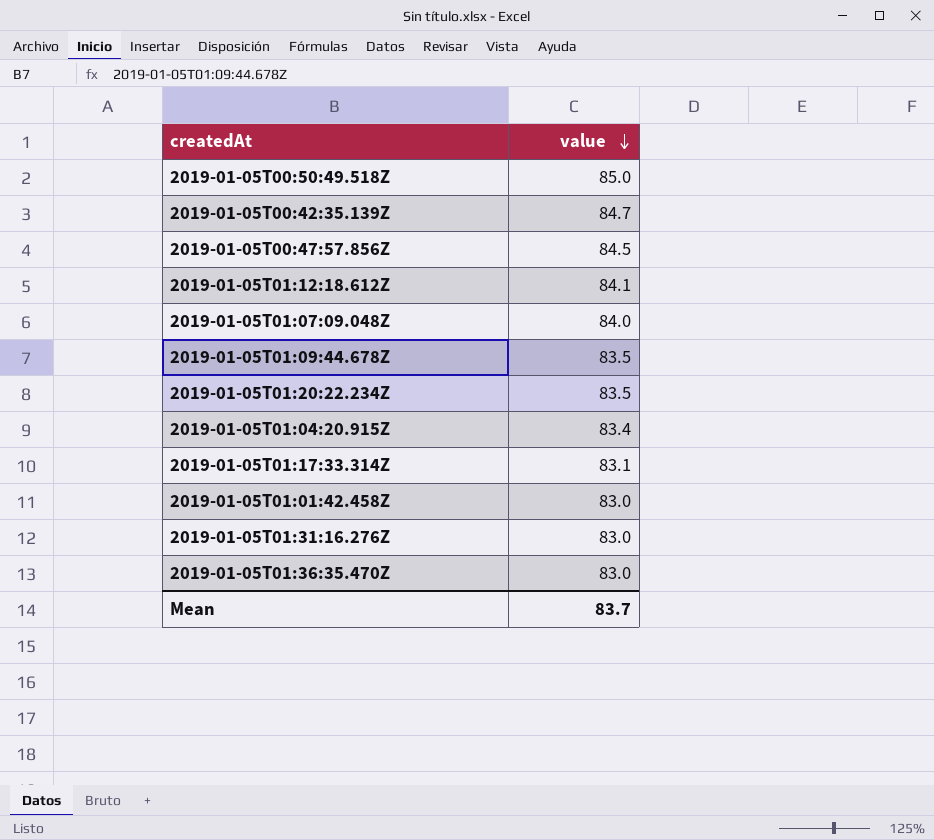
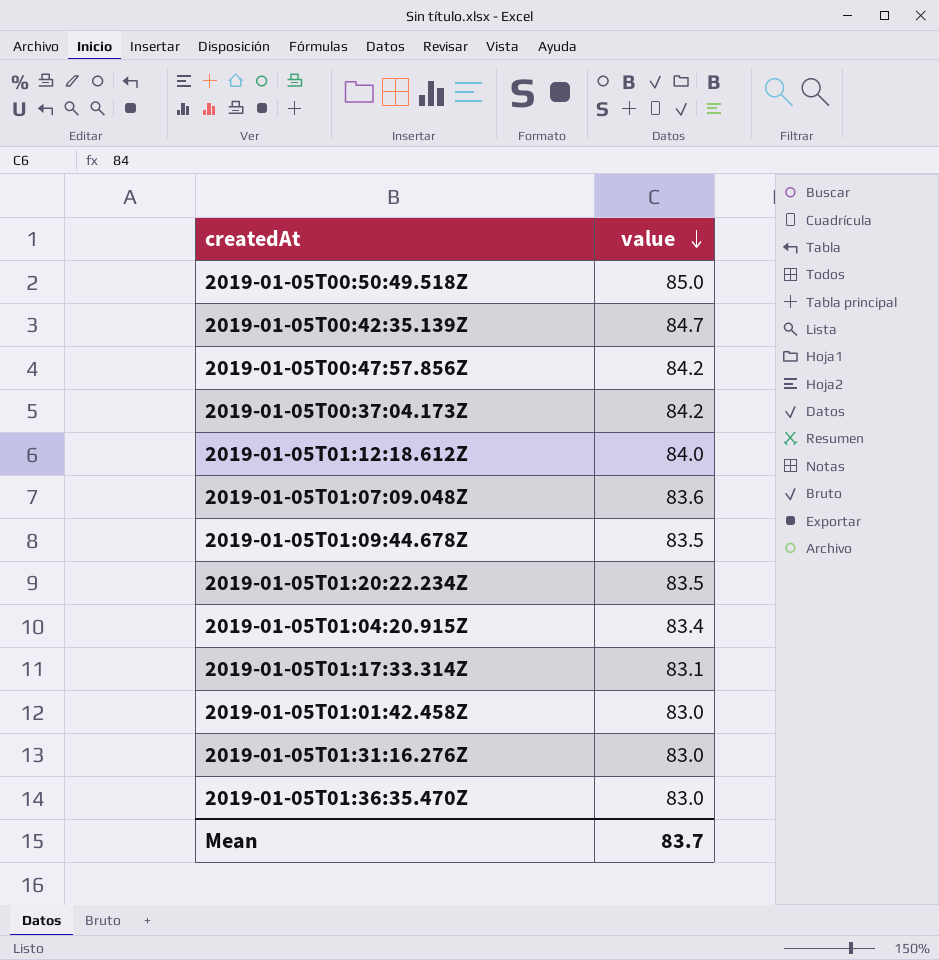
2019-01-05T00:47:57.856Z | value: 84.5 -> 84.2
row 2019-01-05T00:37:04.173Z: none -> 84.2
2019-01-05T01:12:18.612Z | value: 84.1 -> 84.0
2019-01-05T01:07:09.048Z | value: 84.0 -> 83.6

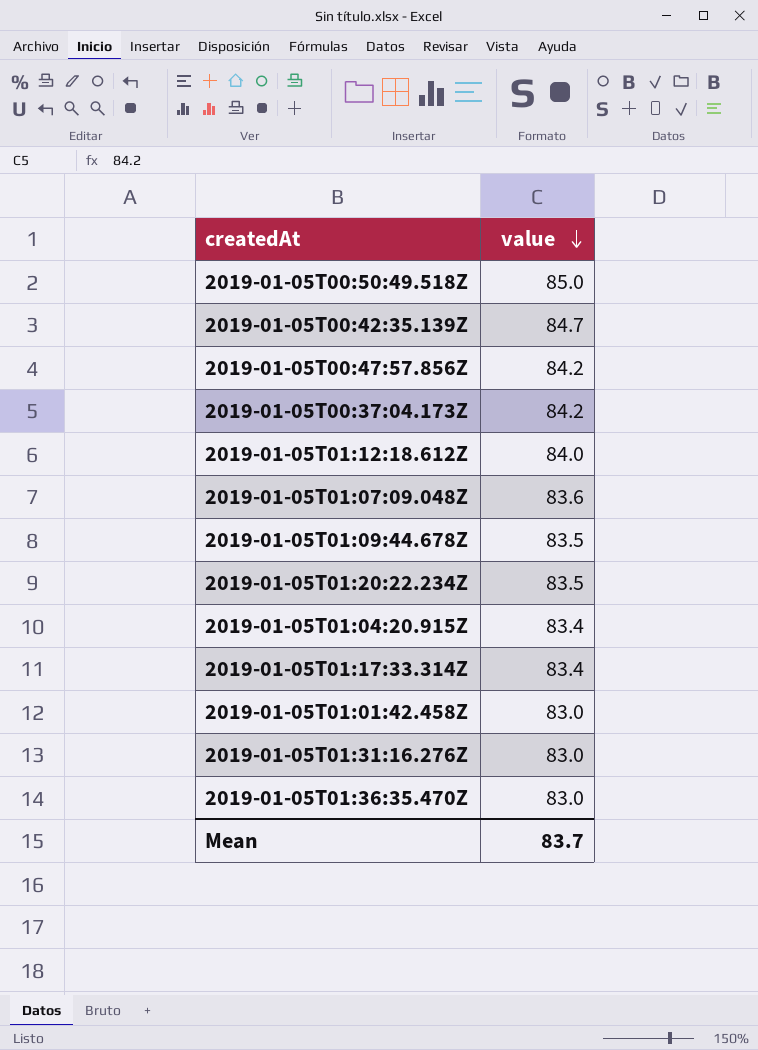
2019-01-05T01:17:33.314Z | value: 83.1 -> 83.4

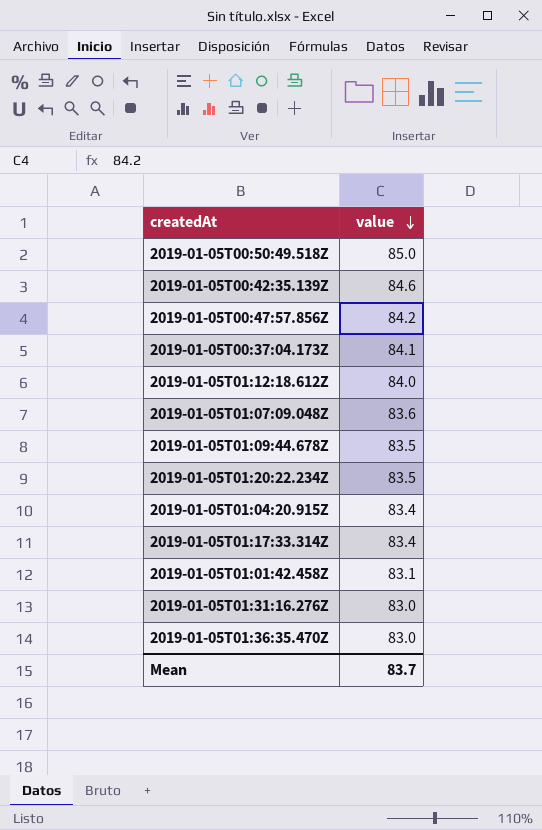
2019-01-05T00:42:35.139Z | value: 84.7 -> 84.6
2019-01-05T00:37:04.173Z | value: 84.2 -> 84.1
2019-01-05T01:01:42.458Z | value: 83.0 -> 83.1

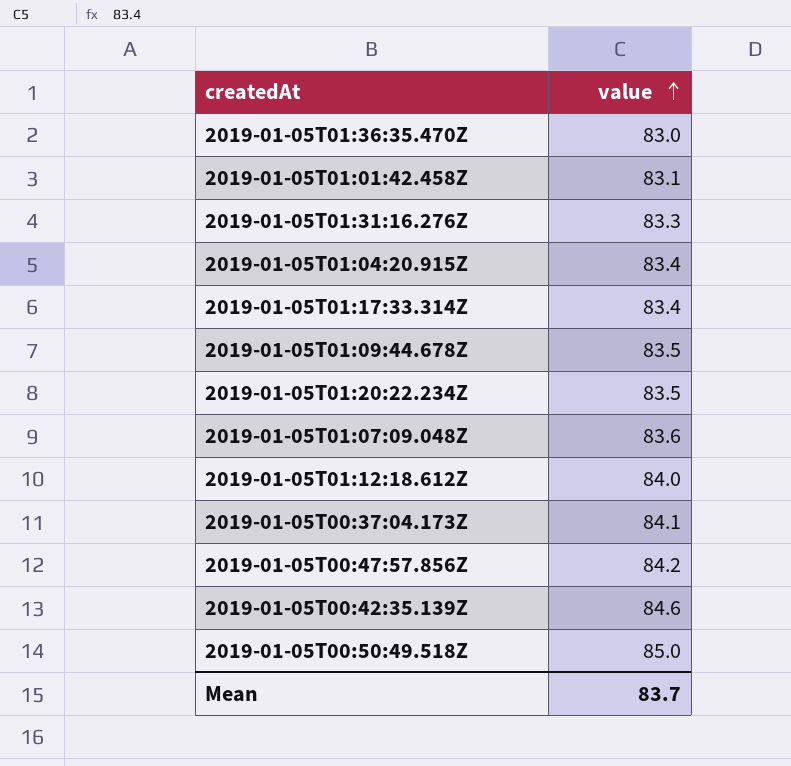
row order: value descending -> value ascending
2019-01-05T01:31:16.276Z | value: 83.0 -> 83.3

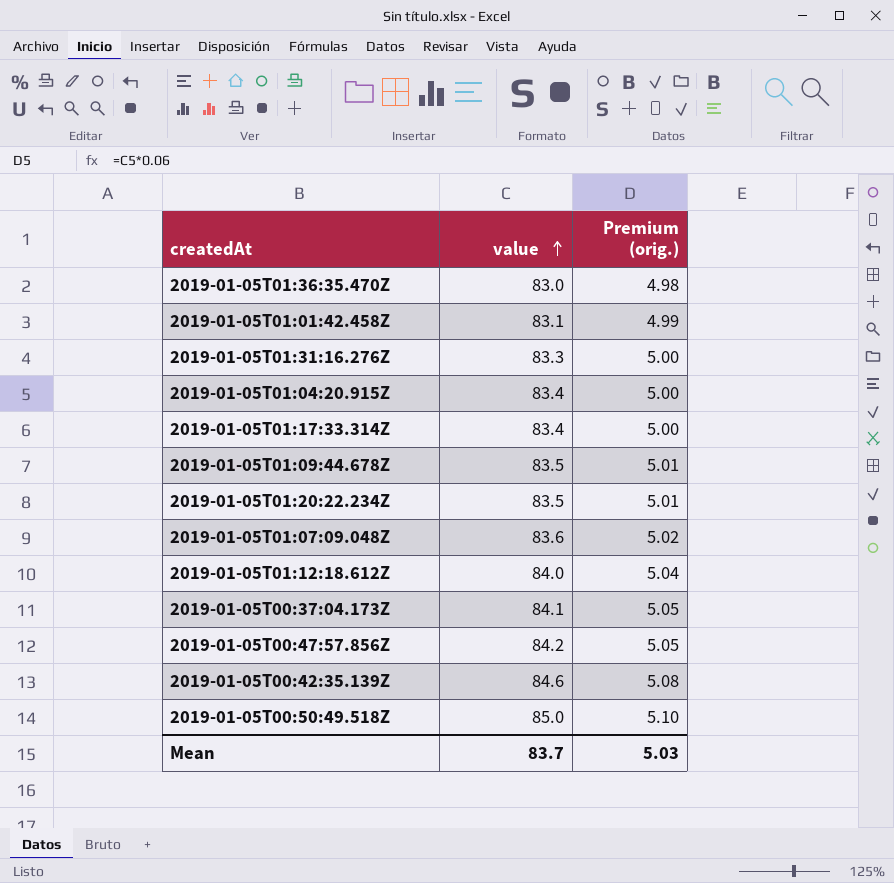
column Premium (orig.) | formula: none -> [value] * 0.06

